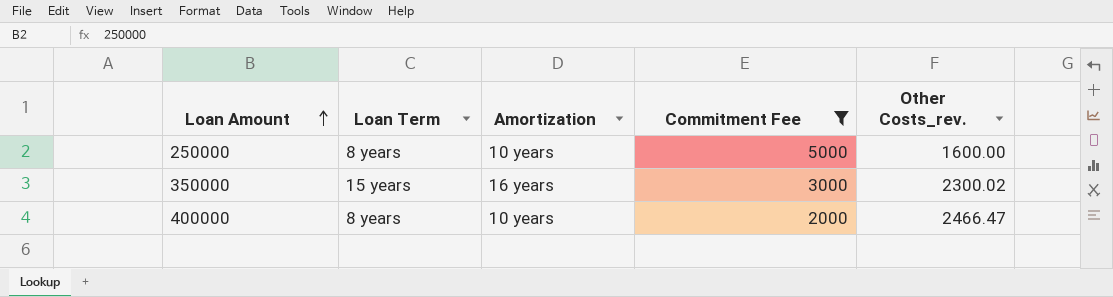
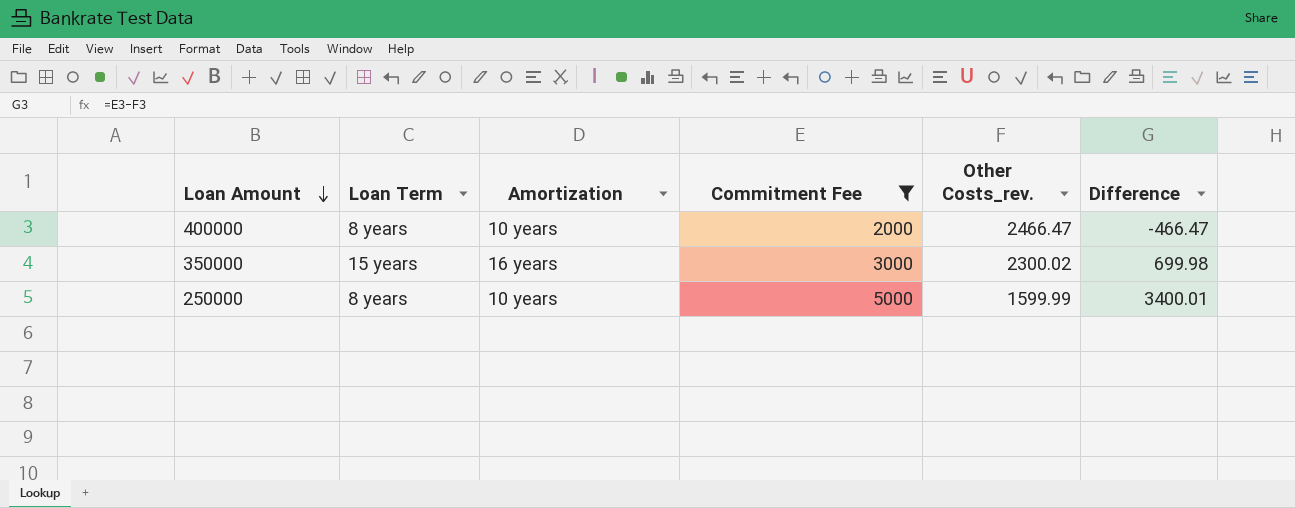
row order: Loan Amount ascending -> Loan Amount descending
column Difference | formula: none -> [Commitment Fee] - [Other Costs_rev.]
250000 | Other Costs_rev.: 1600.00 -> 1599.99

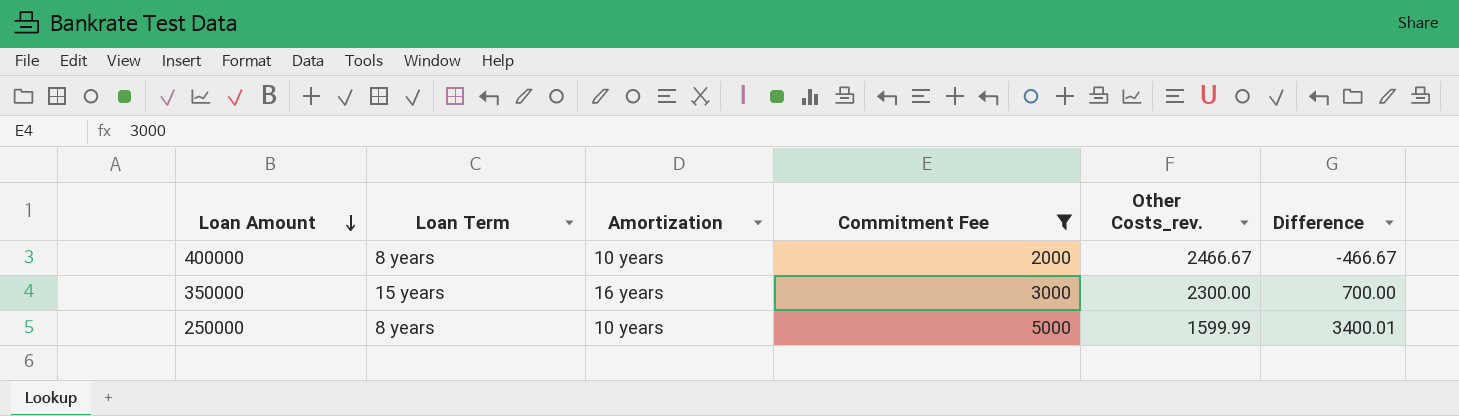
400000 | Other Costs_rev.: 2466.47 -> 2466.67
400000 | Difference: -466.47 -> -466.67
350000 | Other Costs_rev.: 2300.02 -> 2300.00
350000 | Difference: 699.98 -> 700.00

